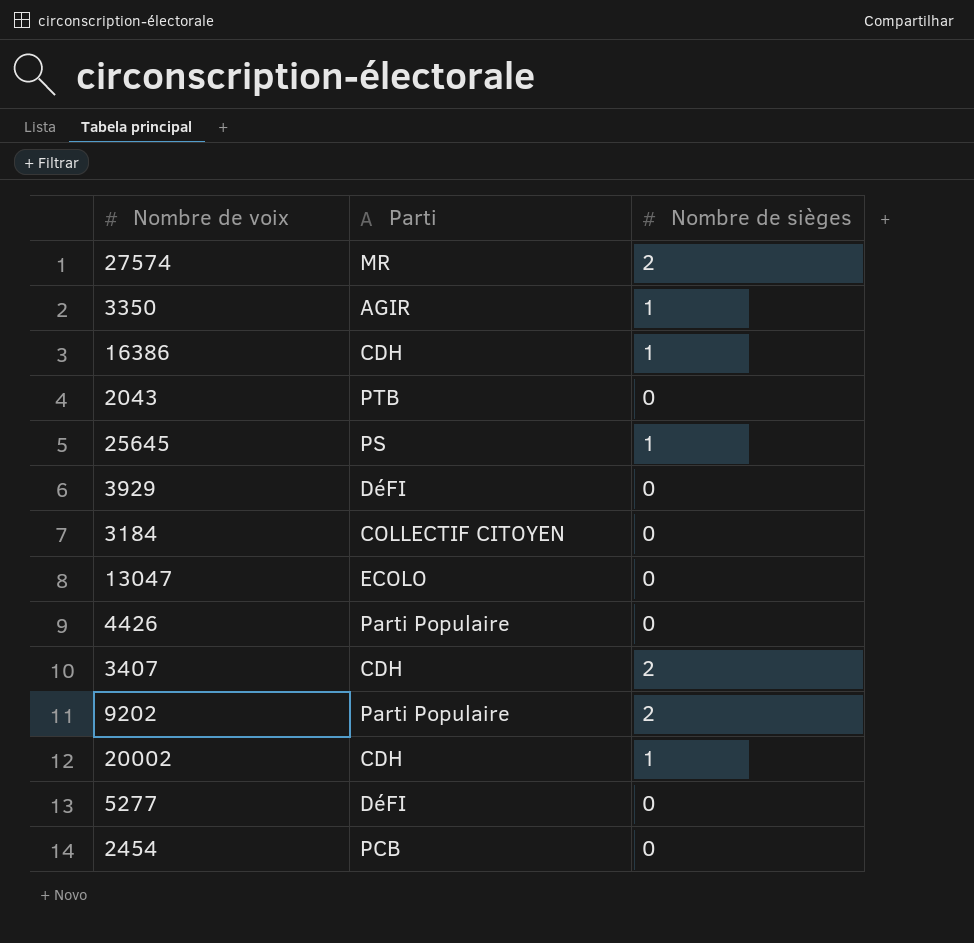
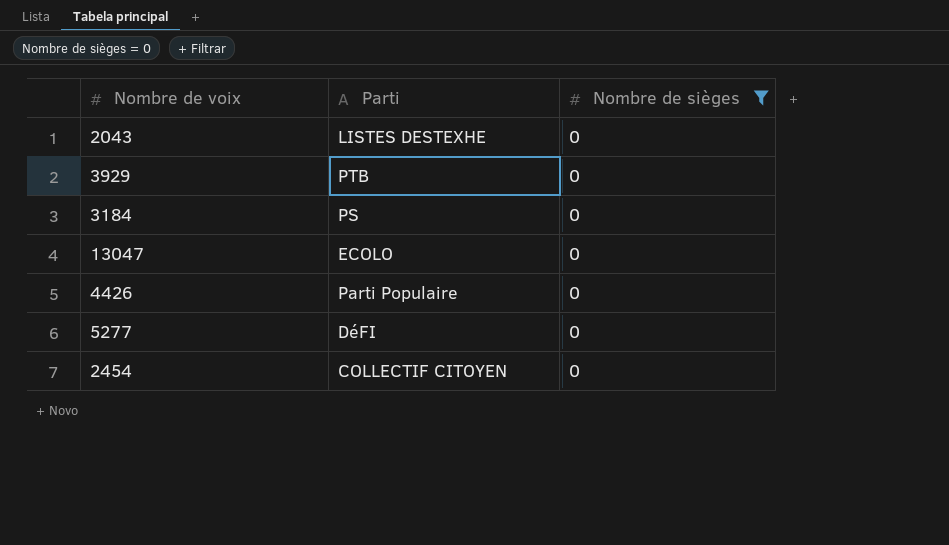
filter: none -> Nombre de sièges = 0
2043 | Parti: PTB -> LISTES DESTEXHE
3929 | Parti: DéFI -> PTB
3184 | Parti: COLLECTIF CITOYEN -> PS
2454 | Parti: PCB -> COLLECTIF CITOYEN

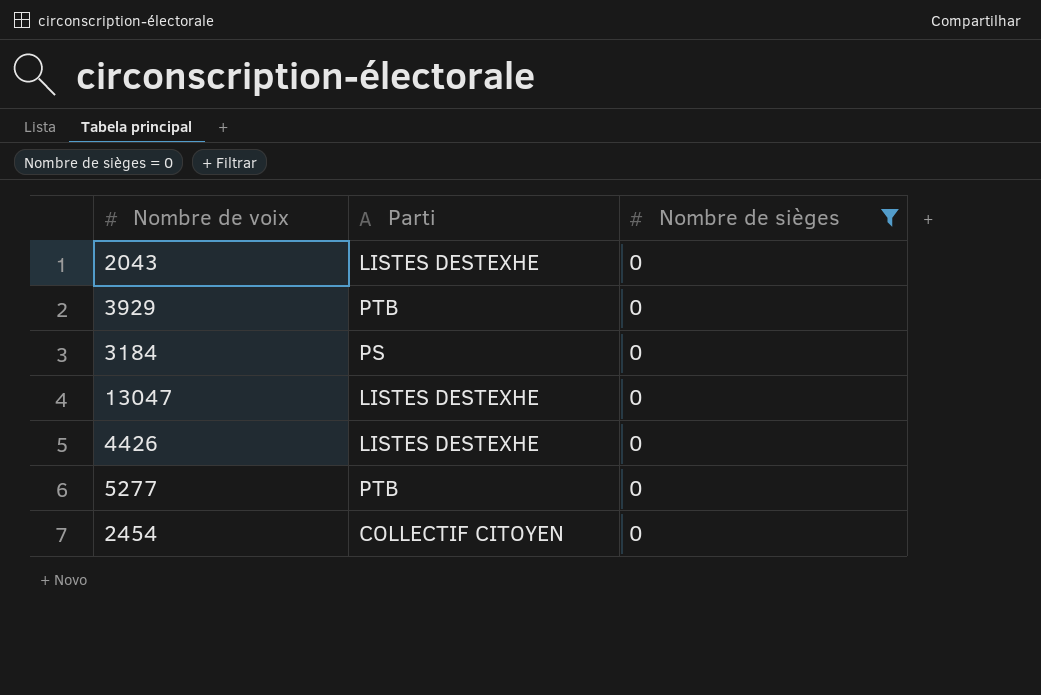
13047 | Parti: ECOLO -> LISTES DESTEXHE
4426 | Parti: Parti Populaire -> LISTES DESTEXHE
5277 | Parti: DéFI -> PTB

